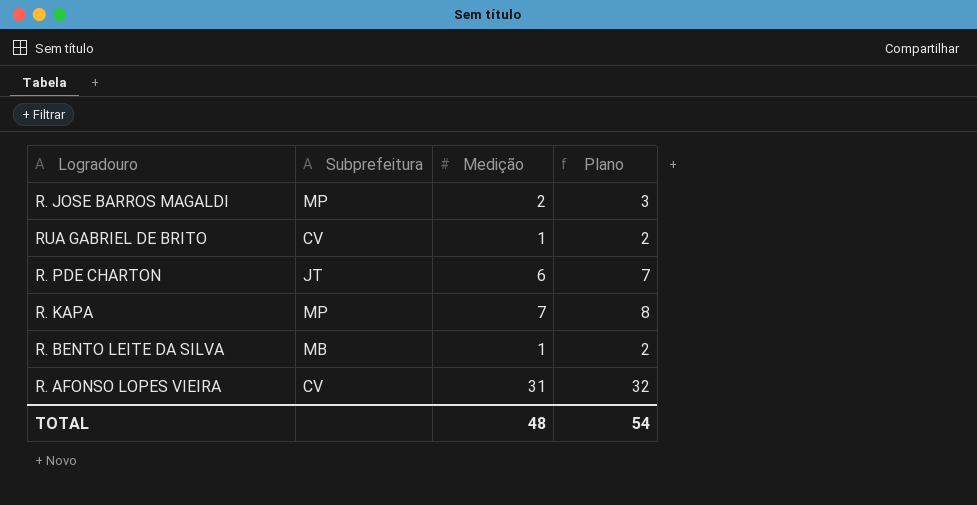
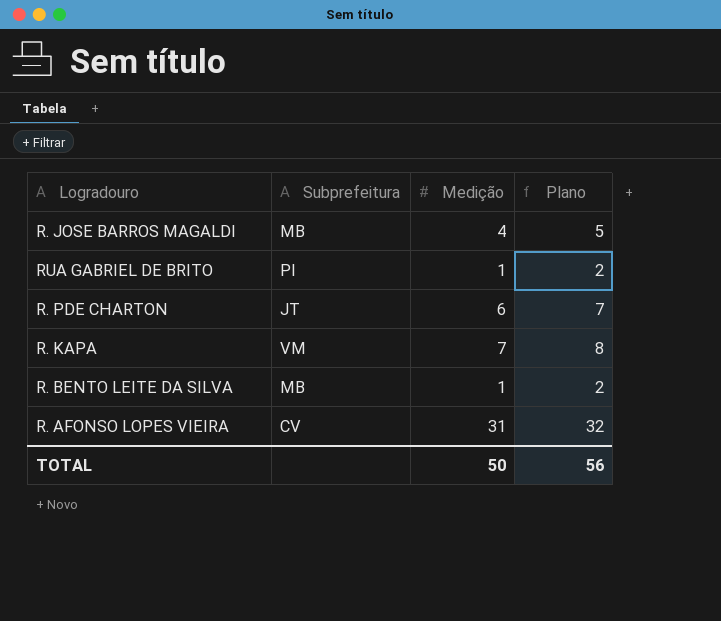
R. JOSE BARROS MAGALDI | Subprefeitura: MP -> MB
R. JOSE BARROS MAGALDI | Medição: 2 -> 4
R. JOSE BARROS MAGALDI | Plano: 3 -> 5
RUA GABRIEL DE BRITO | Subprefeitura: CV -> PI
R. KAPA | Subprefeitura: MP -> VM
TOTAL | Medição: 48 -> 50
TOTAL | Plano: 54 -> 56

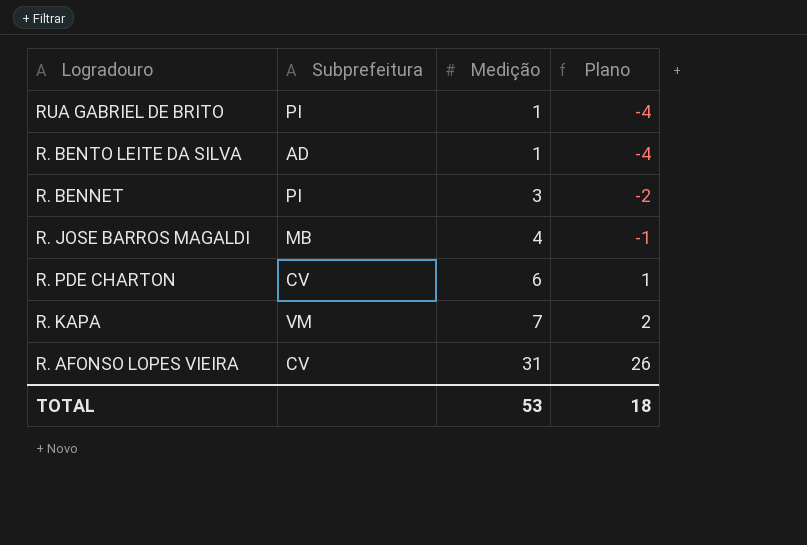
row order: none -> Medição ascending
column Plano | formula: [Medição] + 1 -> [Medição] - 5
R. BENTO LEITE DA SILVA | Subprefeitura: MB -> AD
row R. BENNET: none -> PI | 3 | -2
R. PDE CHARTON | Subprefeitura: JT -> CV
TOTAL | Medição: 50 -> 53
TOTAL | Plano: 56 -> 18

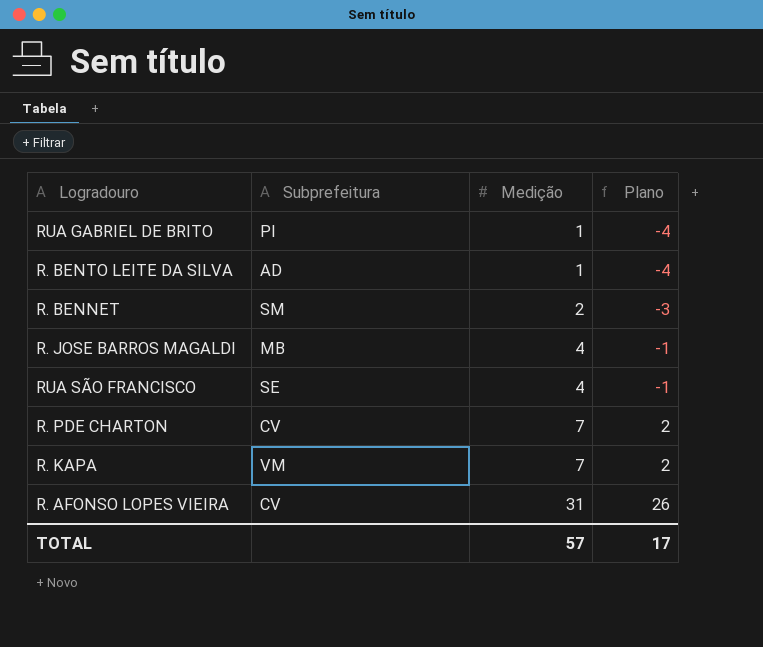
R. BENNET | Subprefeitura: PI -> SM
R. BENNET | Medição: 3 -> 2
R. BENNET | Plano: -2 -> -3
row RUA SÃO FRANCISCO: none -> SE | 4 | -1
R. PDE CHARTON | Medição: 6 -> 7
R. PDE CHARTON | Plano: 1 -> 2
TOTAL | Medição: 53 -> 57
TOTAL | Plano: 18 -> 17

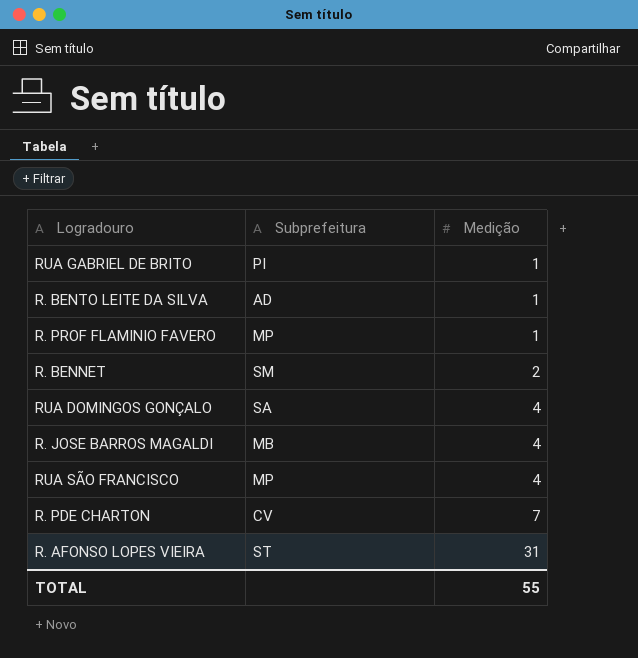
column Plano | formula: [Medição] - 5 -> none
row R. KAPA: VM | 7 | 2 -> none
row R. PROF FLAMINIO FAVERO: none -> MP | 1
row RUA DOMINGOS GONÇALO: none -> SA | 4
RUA SÃO FRANCISCO | Subprefeitura: SE -> MP
R. AFONSO LOPES VIEIRA | Subprefeitura: CV -> ST
TOTAL | Medição: 57 -> 55

